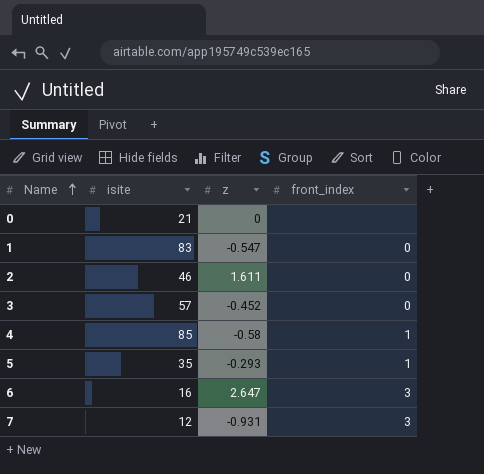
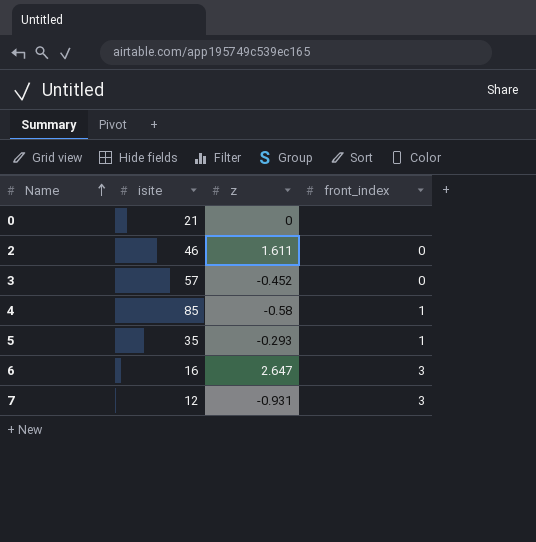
row 1: 83 | -0.547 | 0 -> none

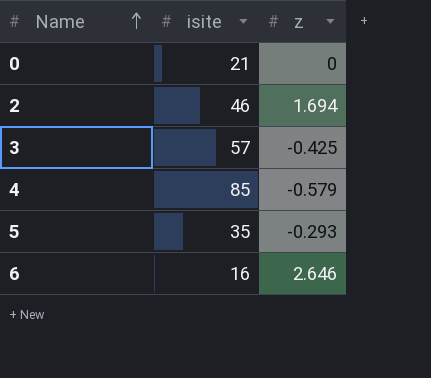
column front_index | position: 4 -> none
row 7: 12 | -0.931 | 3 -> none
2 | z: 1.611 -> 1.694
3 | z: -0.452 -> -0.425
4 | z: -0.58 -> -0.579
6 | z: 2.647 -> 2.646

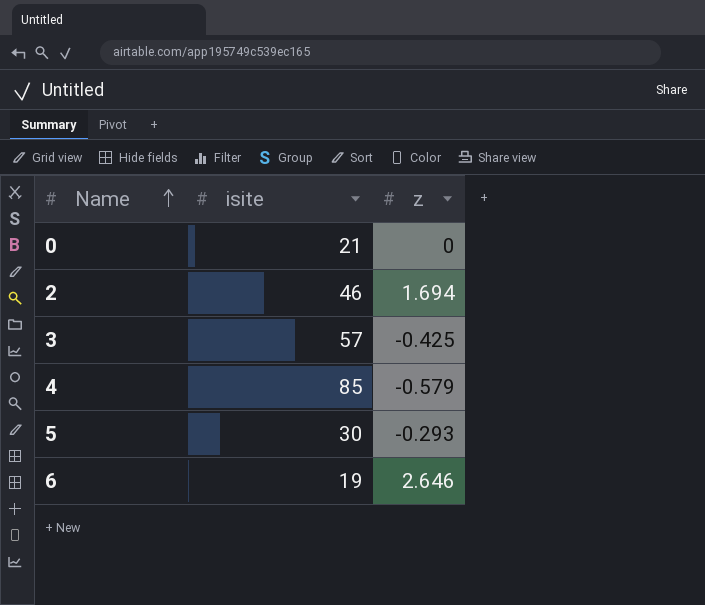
5 | isite: 35 -> 30
6 | isite: 16 -> 19

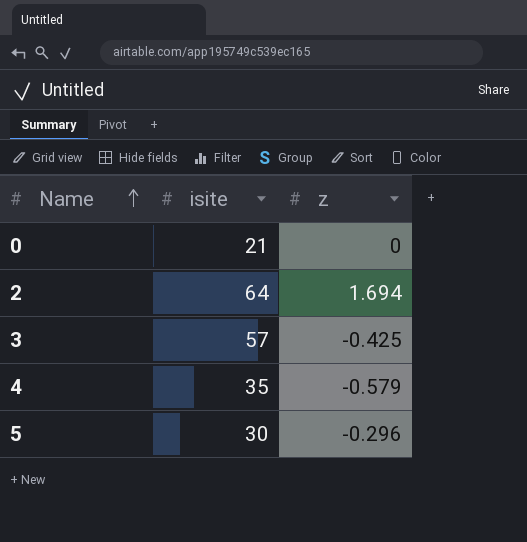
row 6: 19 | 2.646 -> none
2 | isite: 46 -> 64
4 | isite: 85 -> 35
5 | z: -0.293 -> -0.296

